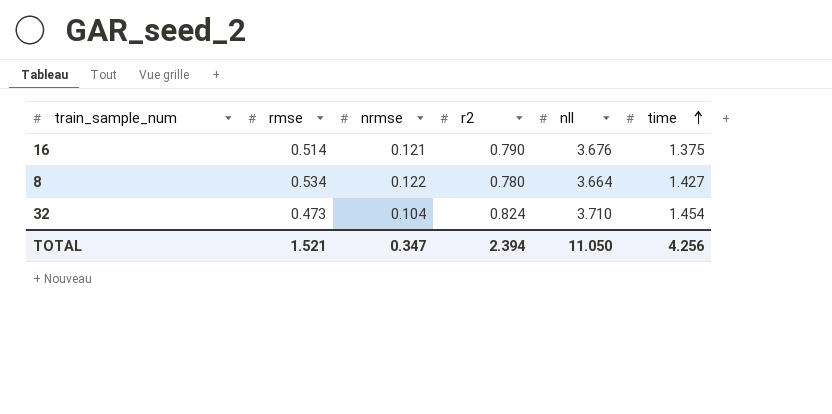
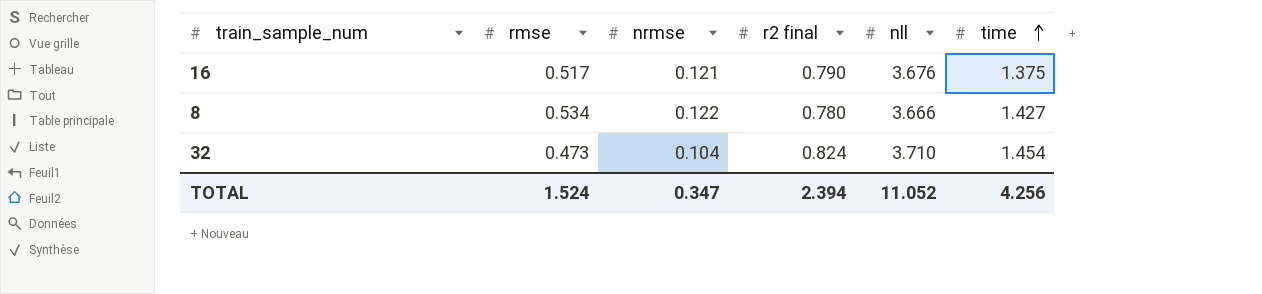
column name: r2 -> r2 final
16 | rmse: 0.514 -> 0.517
8 | nll: 3.664 -> 3.666
TOTAL | rmse: 1.521 -> 1.524
TOTAL | nll: 11.050 -> 11.052

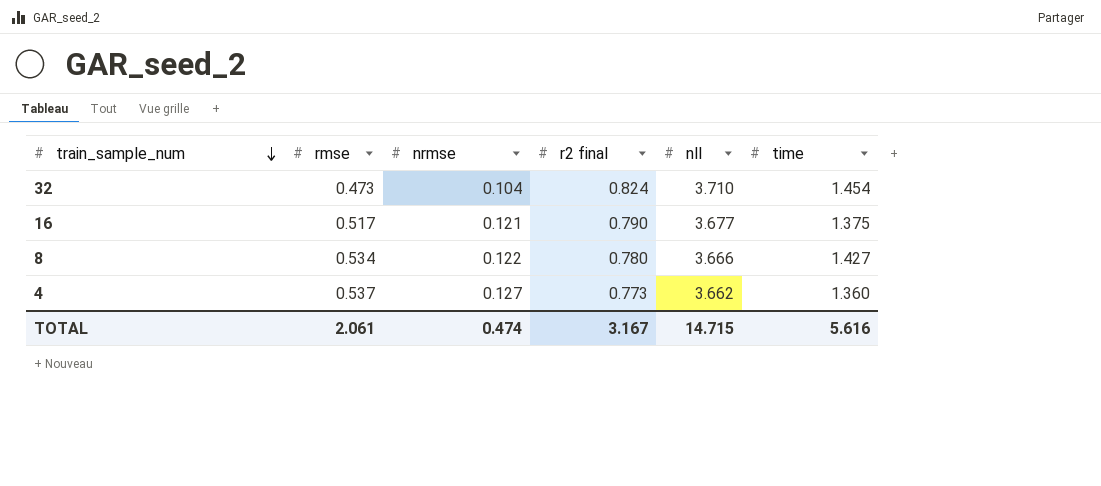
row order: time ascending -> train_sample_num descending
16 | nll: 3.676 -> 3.677
row 4: none -> 0.537 | 0.127 | 0.773 | 3.662 | 1.360
TOTAL | rmse: 1.524 -> 2.061
TOTAL | nrmse: 0.347 -> 0.474
TOTAL | r2 final: 2.394 -> 3.167
TOTAL | nll: 11.052 -> 14.715
TOTAL | time: 4.256 -> 5.616

